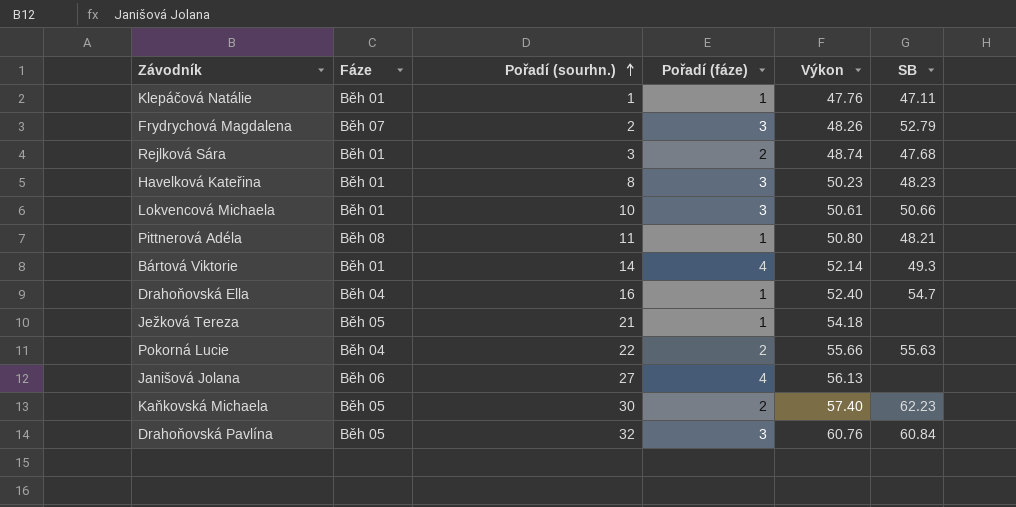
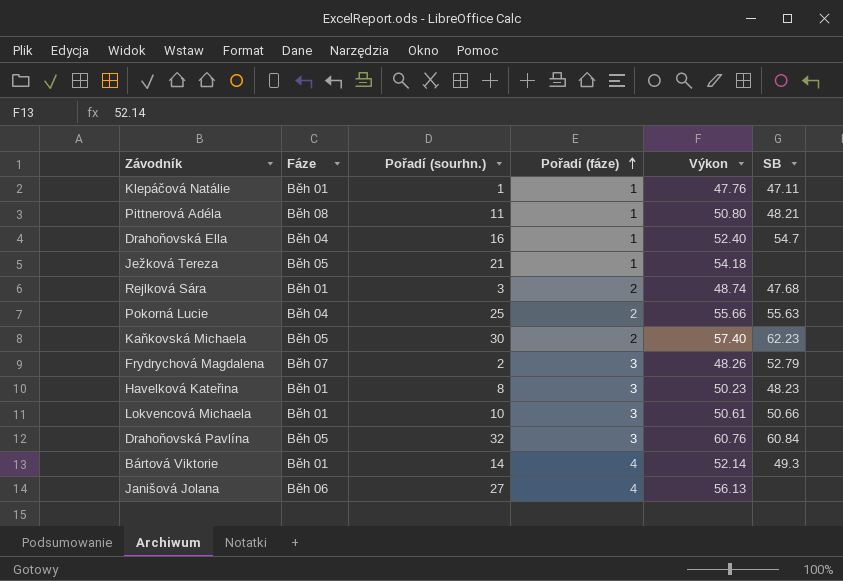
row order: Pořadí (sourhn.) ascending -> Pořadí (fáze) ascending
Pokorná Lucie | Pořadí (sourhn.): 22 -> 25

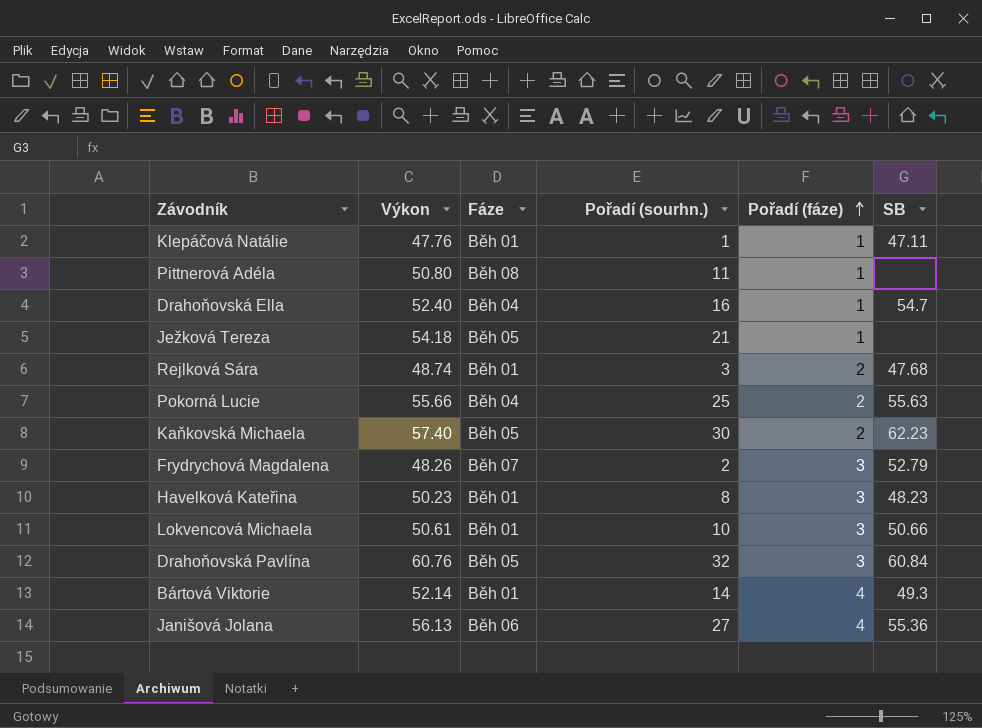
column Výkon | position: 5 -> 2
Pittnerová Adéla | SB: 48.21 -> none
Janišová Jolana | SB: none -> 55.36

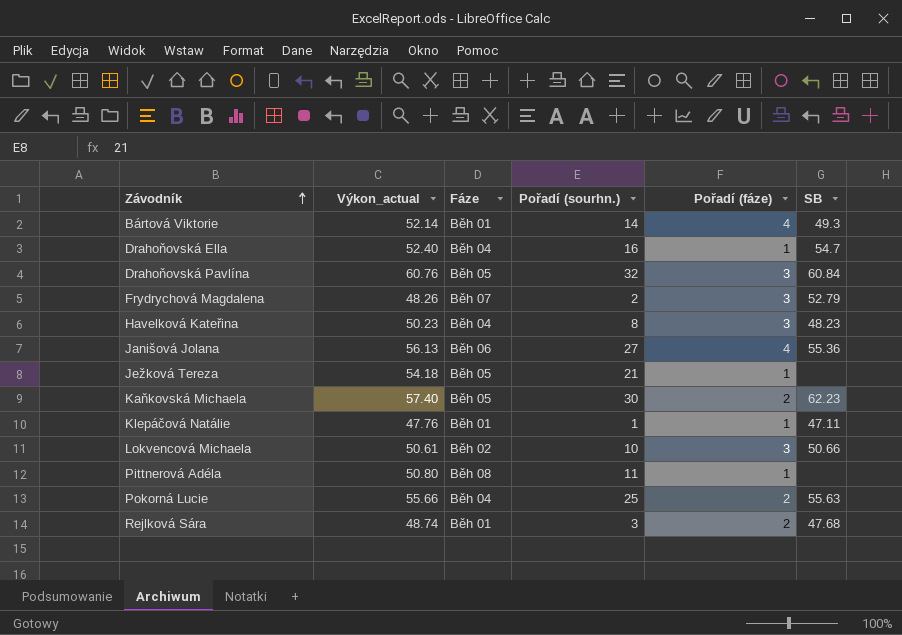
row order: Pořadí (fáze) ascending -> Závodník ascending
column name: Výkon -> Výkon_actual
Havelková Kateřina | Fáze: Běh 01 -> Běh 04
Lokvencová Michaela | Fáze: Běh 01 -> Běh 02

